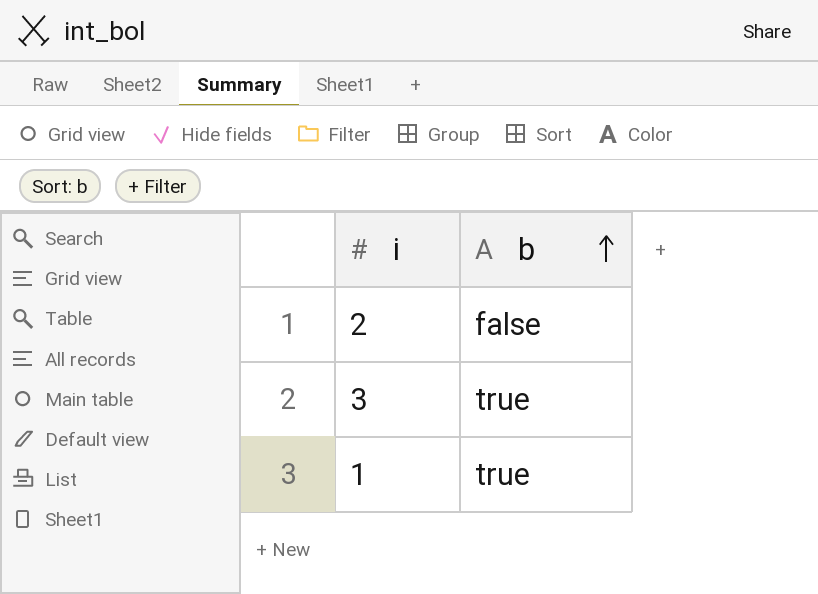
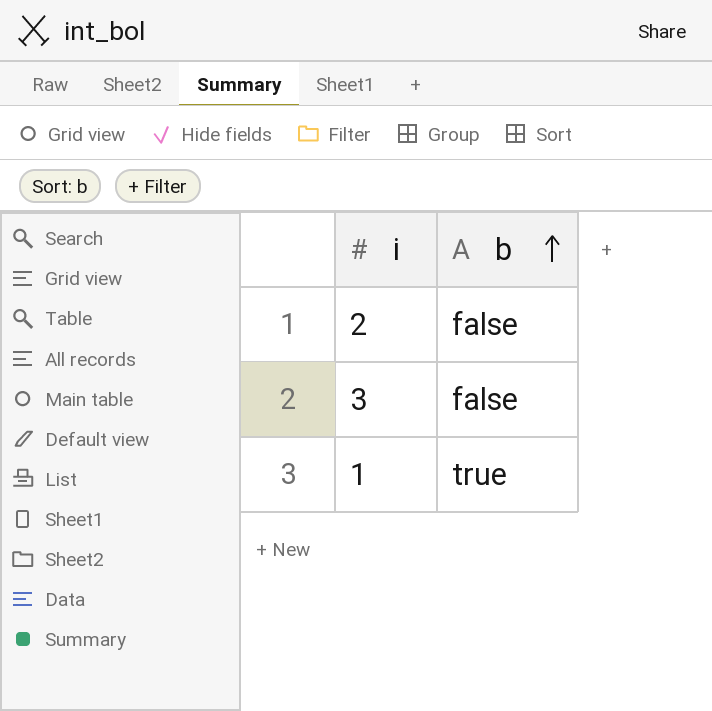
3 | b: true -> false

